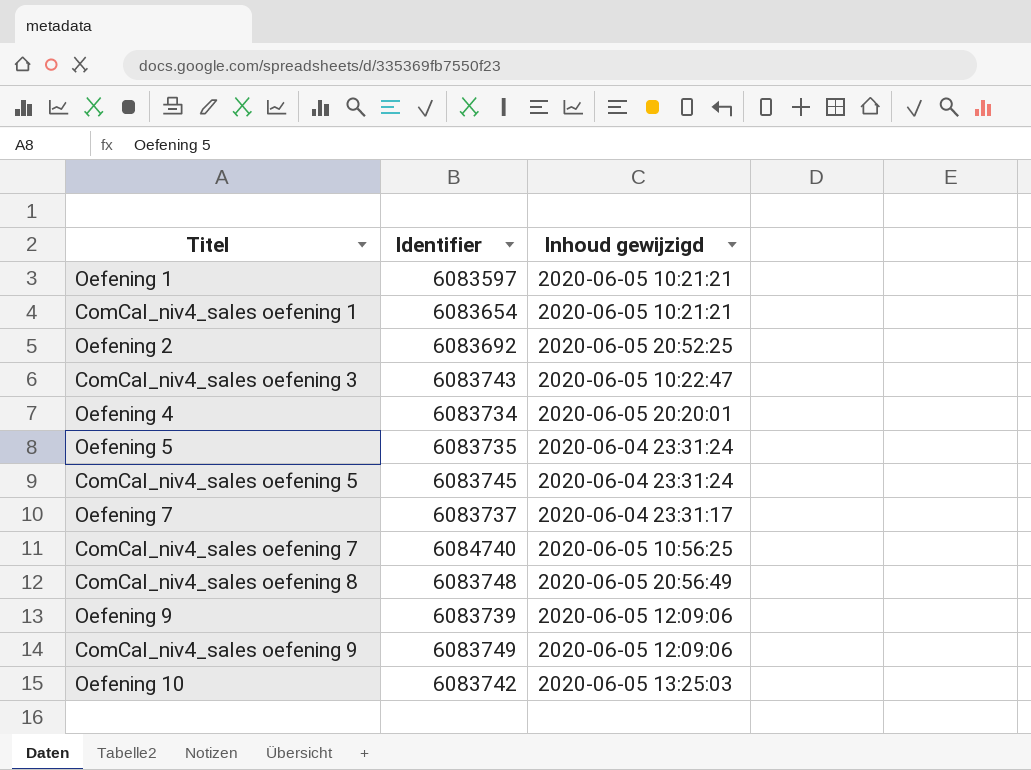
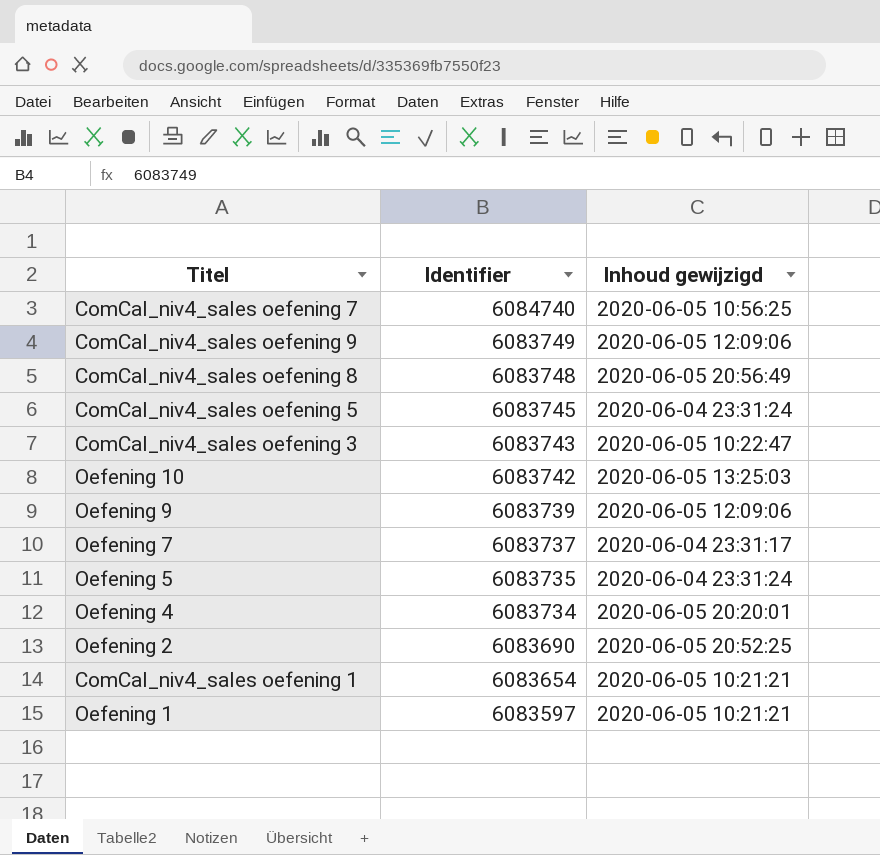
row order: none -> Identifier descending
Oefening 2 | Identifier: 6083692 -> 6083690

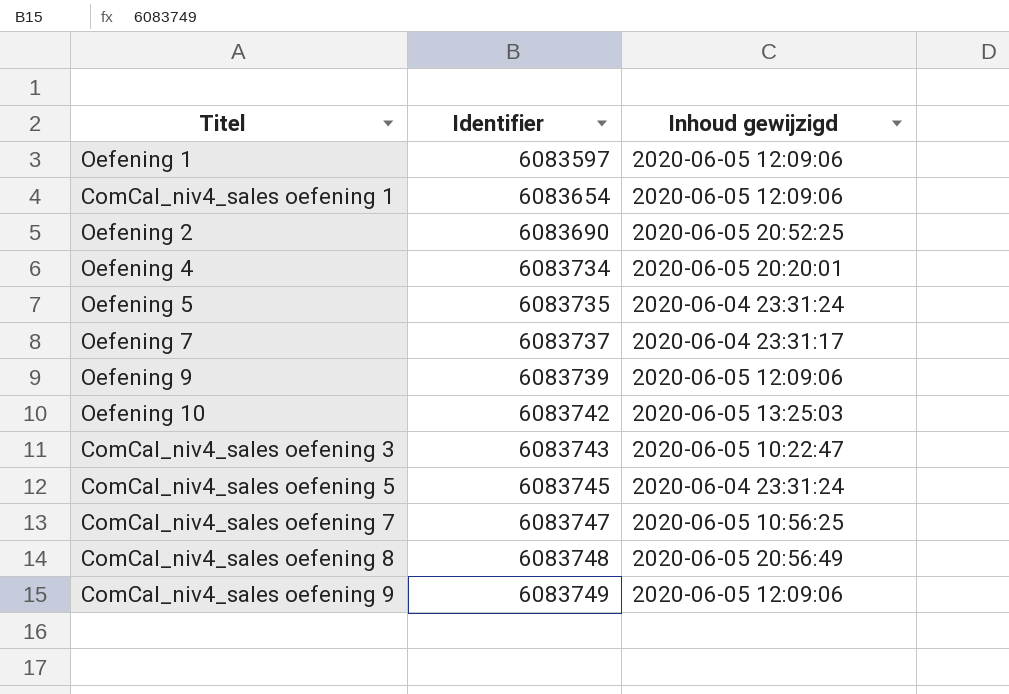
row order: Identifier descending -> Identifier ascending
Oefening 1 | Inhoud gewijzigd: 2020-06-05 10:21:21 -> 2020-06-05 12:09:06
ComCal_niv4_sales oefening 1 | Inhoud gewijzigd: 2020-06-05 10:21:21 -> 2020-06-05 12:09:06
ComCal_niv4_sales oefening 7 | Identifier: 6084740 -> 6083747

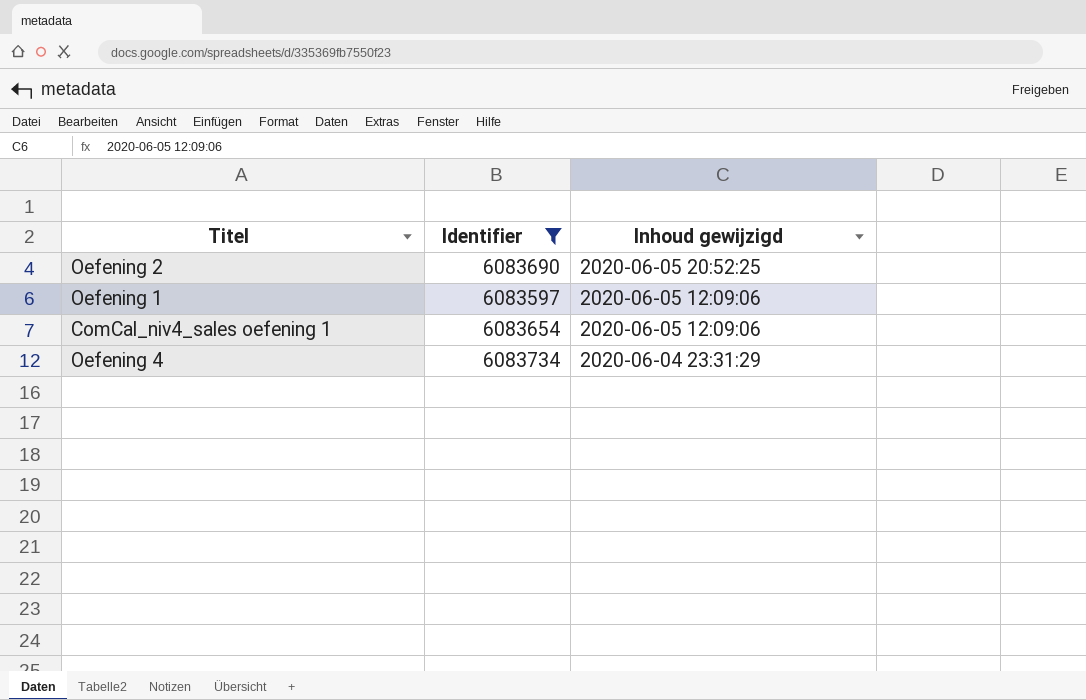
filter: none -> Identifier <= 6083734
row order: Identifier ascending -> Inhoud gewijzigd descending
Oefening 4 | Inhoud gewijzigd: 2020-06-05 20:20:01 -> 2020-06-04 23:31:29

